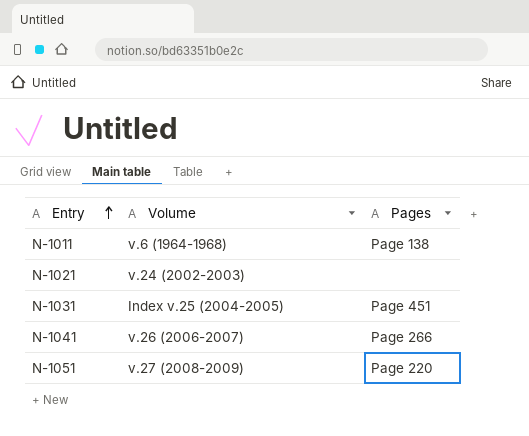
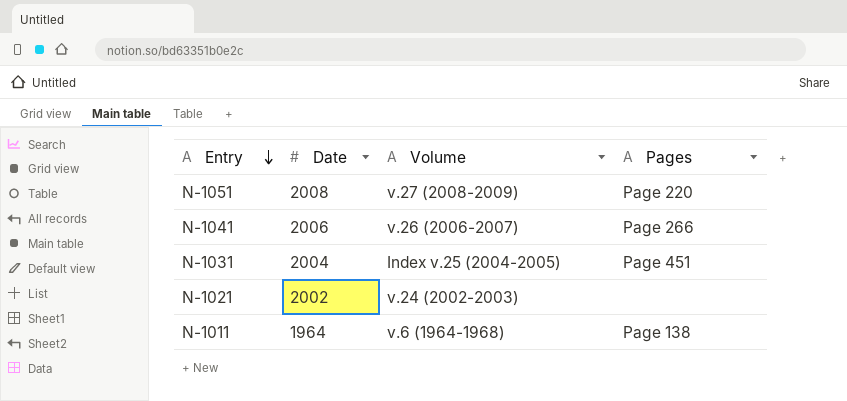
row order: Entry ascending -> Entry descending
column Date | position: none -> 2

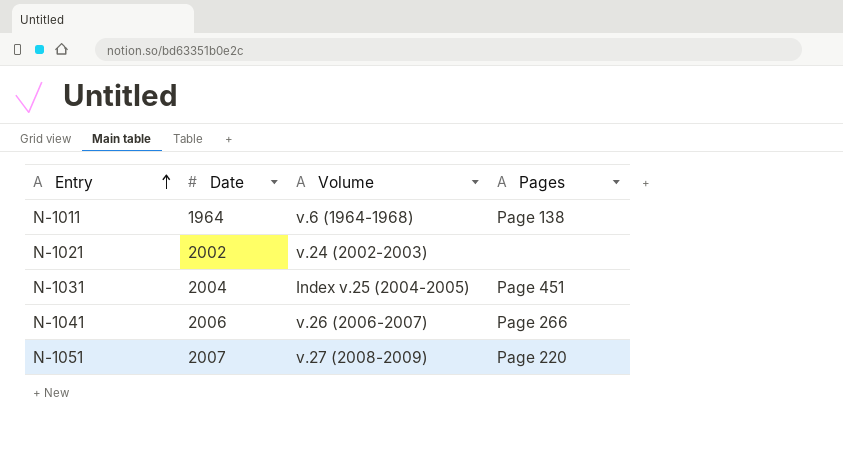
row order: Entry descending -> Entry ascending
N-1051 | Date: 2008 -> 2007

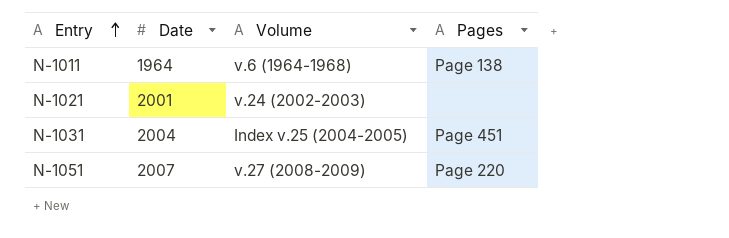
row N-1041: 2006 | v.26 (2006-2007) | Page 266 -> none
N-1021 | Date: 2002 -> 2001

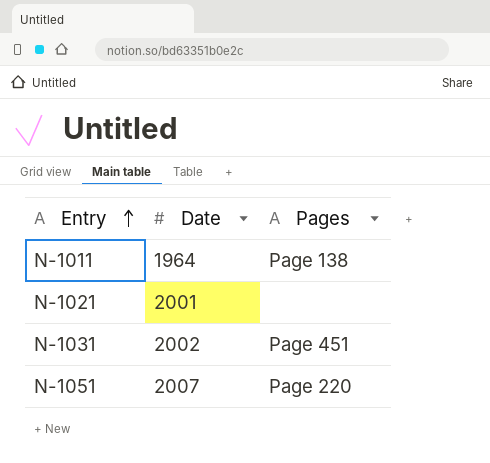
column Volume | position: 3 -> none
N-1031 | Date: 2004 -> 2002

